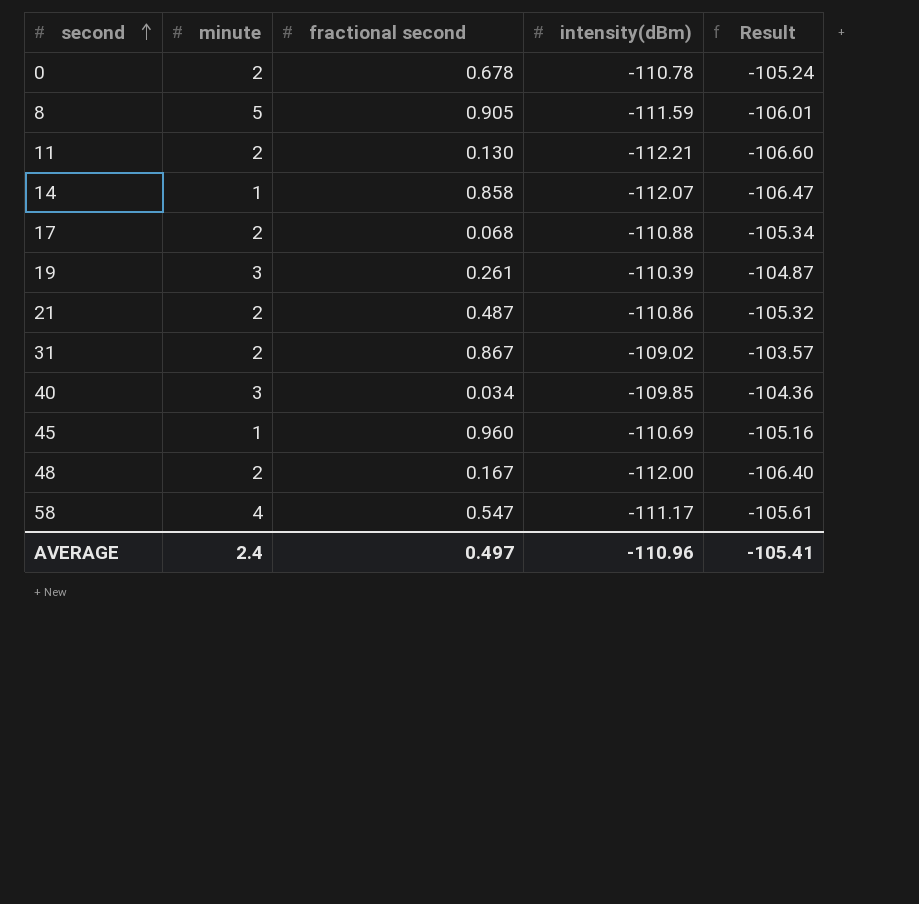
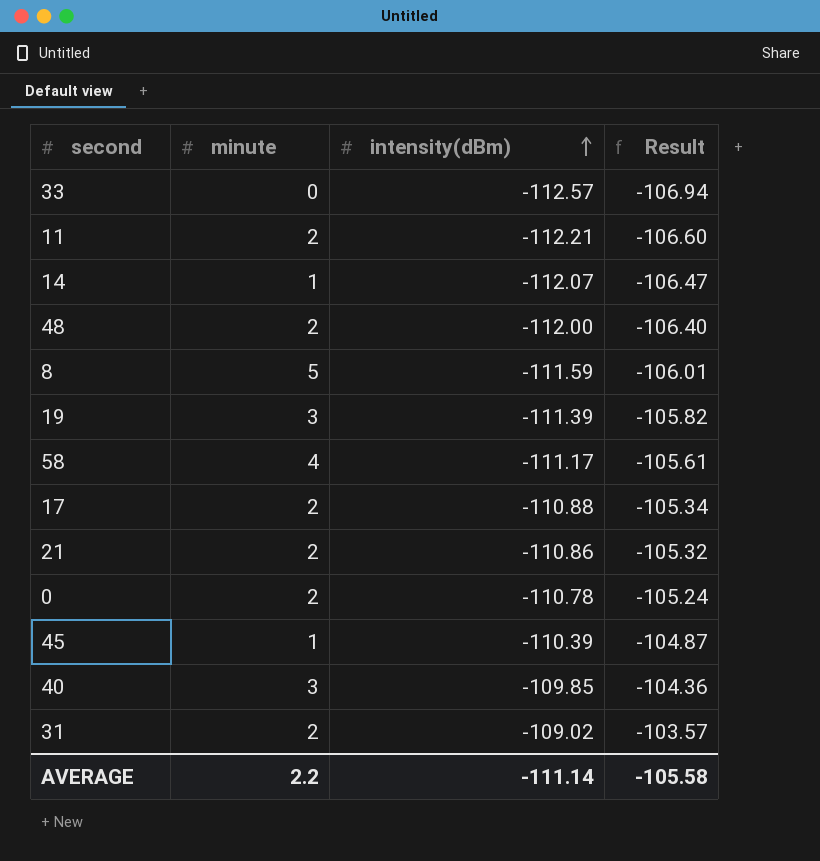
row order: second ascending -> intensity(dBm) ascending
column fractional second | position: 3 -> none
row 33: none -> 0 | -112.57 | -106.94
19 | intensity(dBm): -110.39 -> -111.39
19 | Result: -104.87 -> -105.82
45 | intensity(dBm): -110.69 -> -110.39
45 | Result: -105.16 -> -104.87
AVERAGE | minute: 2.4 -> 2.2
AVERAGE | intensity(dBm): -110.96 -> -111.14
AVERAGE | Result: -105.41 -> -105.58

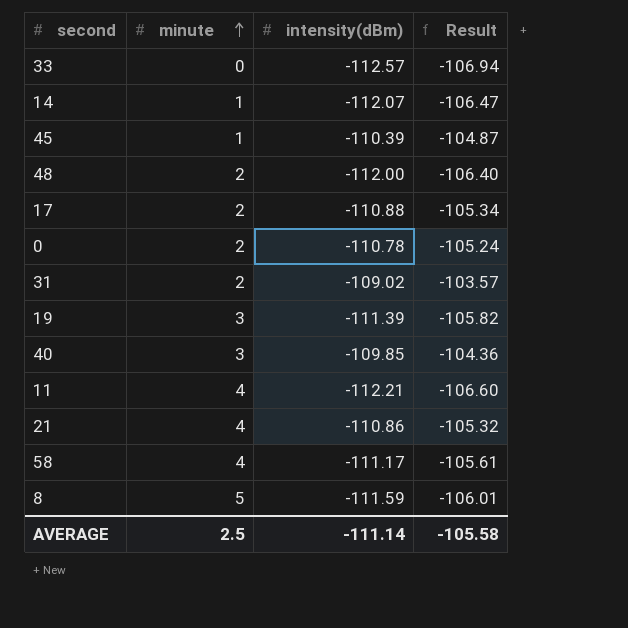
row order: intensity(dBm) ascending -> minute ascending
11 | minute: 2 -> 4
21 | minute: 2 -> 4
AVERAGE | minute: 2.2 -> 2.5

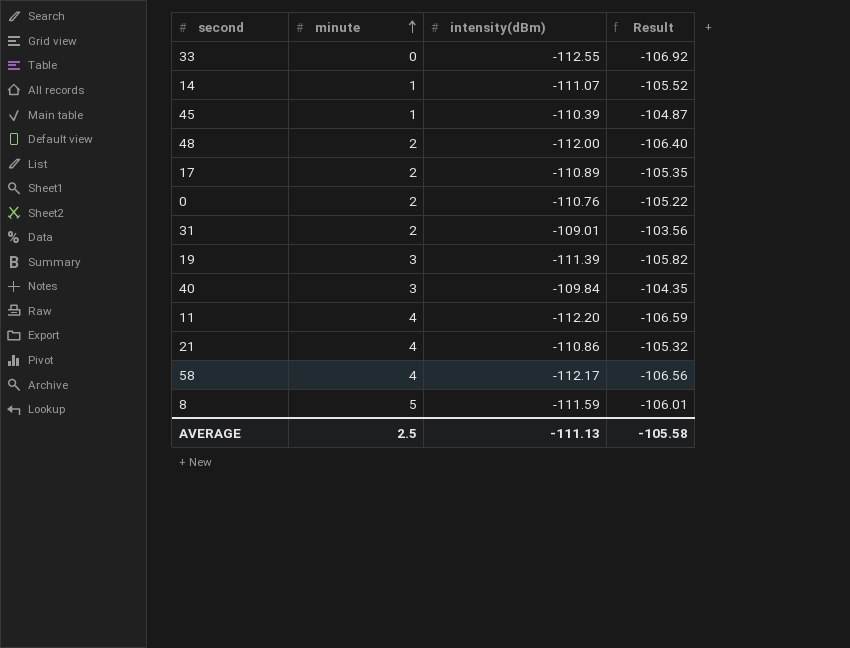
33 | intensity(dBm): -112.57 -> -112.55
33 | Result: -106.94 -> -106.92
14 | intensity(dBm): -112.07 -> -111.07
14 | Result: -106.47 -> -105.52
17 | intensity(dBm): -110.88 -> -110.89
17 | Result: -105.34 -> -105.35
0 | intensity(dBm): -110.78 -> -110.76
0 | Result: -105.24 -> -105.22
31 | intensity(dBm): -109.02 -> -109.01
31 | Result: -103.57 -> -103.56
40 | intensity(dBm): -109.85 -> -109.84
40 | Result: -104.36 -> -104.35
11 | intensity(dBm): -112.21 -> -112.20
11 | Result: -106.60 -> -106.59
58 | intensity(dBm): -111.17 -> -112.17
58 | Result: -105.61 -> -106.56
AVERAGE | intensity(dBm): -111.14 -> -111.13

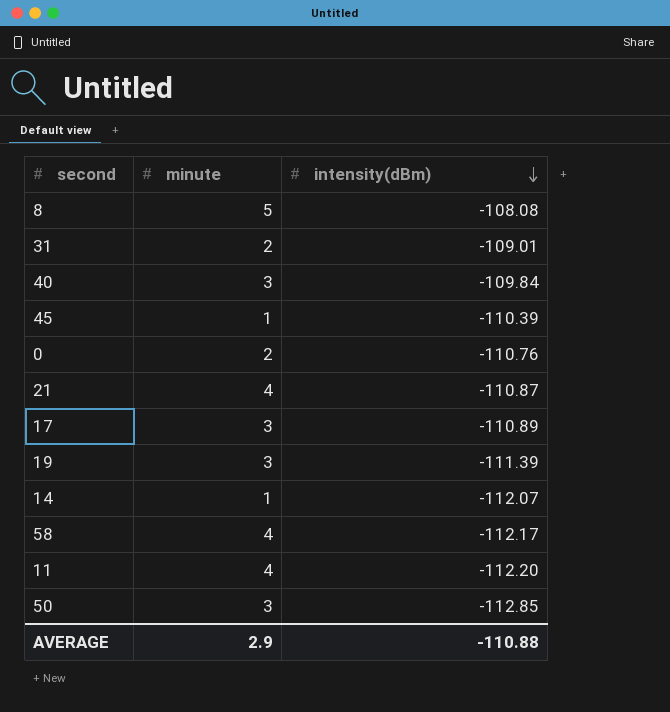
row order: minute ascending -> intensity(dBm) descending
column Result | formula: [intensity(dBm)] * 0.95 -> none
row 33: 0 | -112.55 | -106.92 -> none
row 48: 2 | -112.00 | -106.40 -> none
8 | intensity(dBm): -111.59 -> -108.08
21 | intensity(dBm): -110.86 -> -110.87
17 | minute: 2 -> 3
14 | intensity(dBm): -111.07 -> -112.07
row 50: none -> 3 | -112.85
AVERAGE | minute: 2.5 -> 2.9
AVERAGE | intensity(dBm): -111.13 -> -110.88

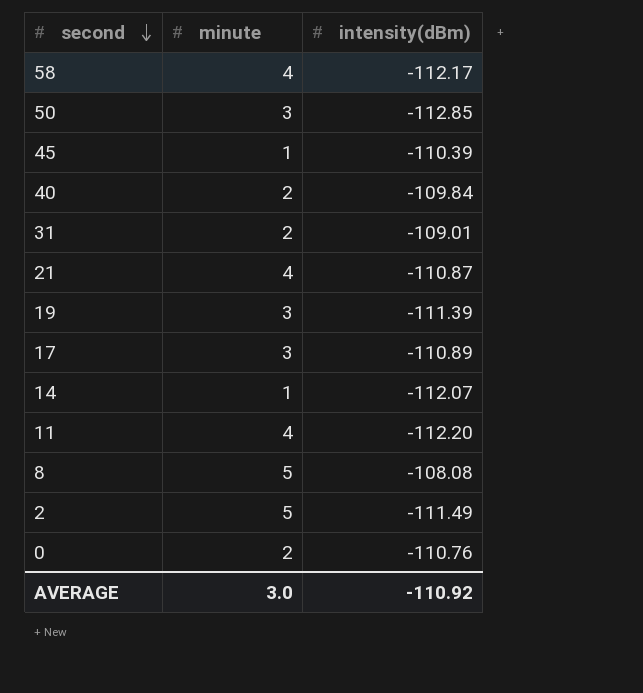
row order: intensity(dBm) descending -> second descending
40 | minute: 3 -> 2
row 2: none -> 5 | -111.49
AVERAGE | minute: 2.9 -> 3.0
AVERAGE | intensity(dBm): -110.88 -> -110.92

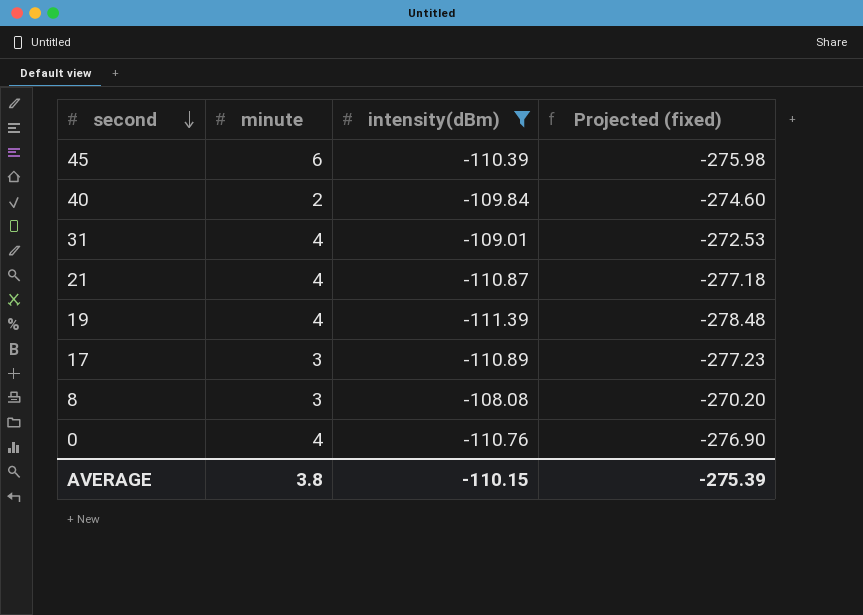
filter: none -> intensity(dBm) >= -111.39
column Projected (fixed) | formula: none -> [intensity(dBm)] * 2.5
45 | minute: 1 -> 6
31 | minute: 2 -> 4
19 | minute: 3 -> 4
8 | minute: 5 -> 3
0 | minute: 2 -> 4
AVERAGE | minute: 3.0 -> 3.8
AVERAGE | intensity(dBm): -110.92 -> -110.15

